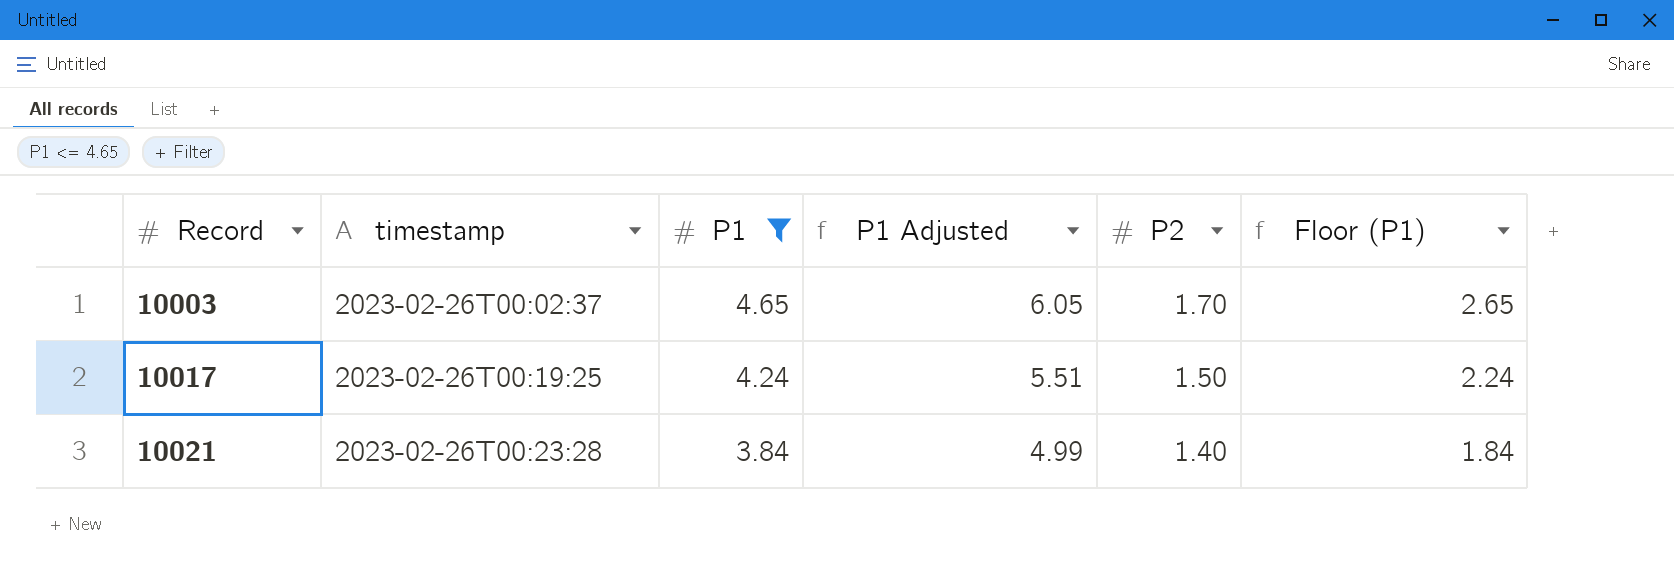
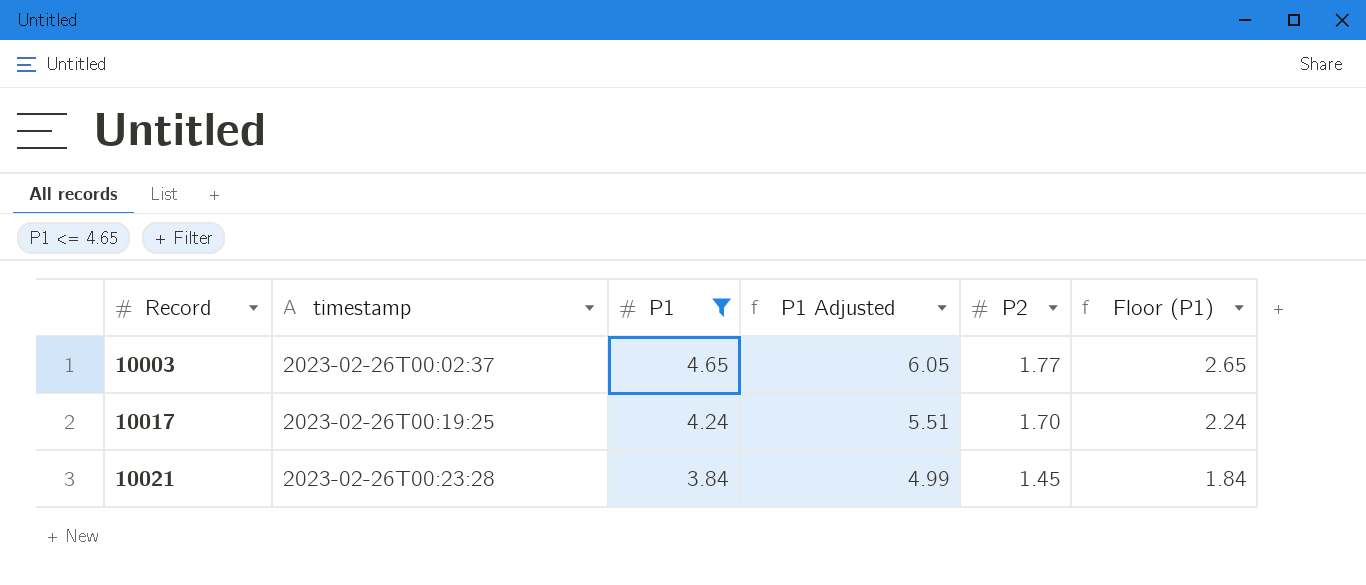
10003 | P2: 1.70 -> 1.77
10017 | P2: 1.50 -> 1.70
10021 | P2: 1.40 -> 1.45

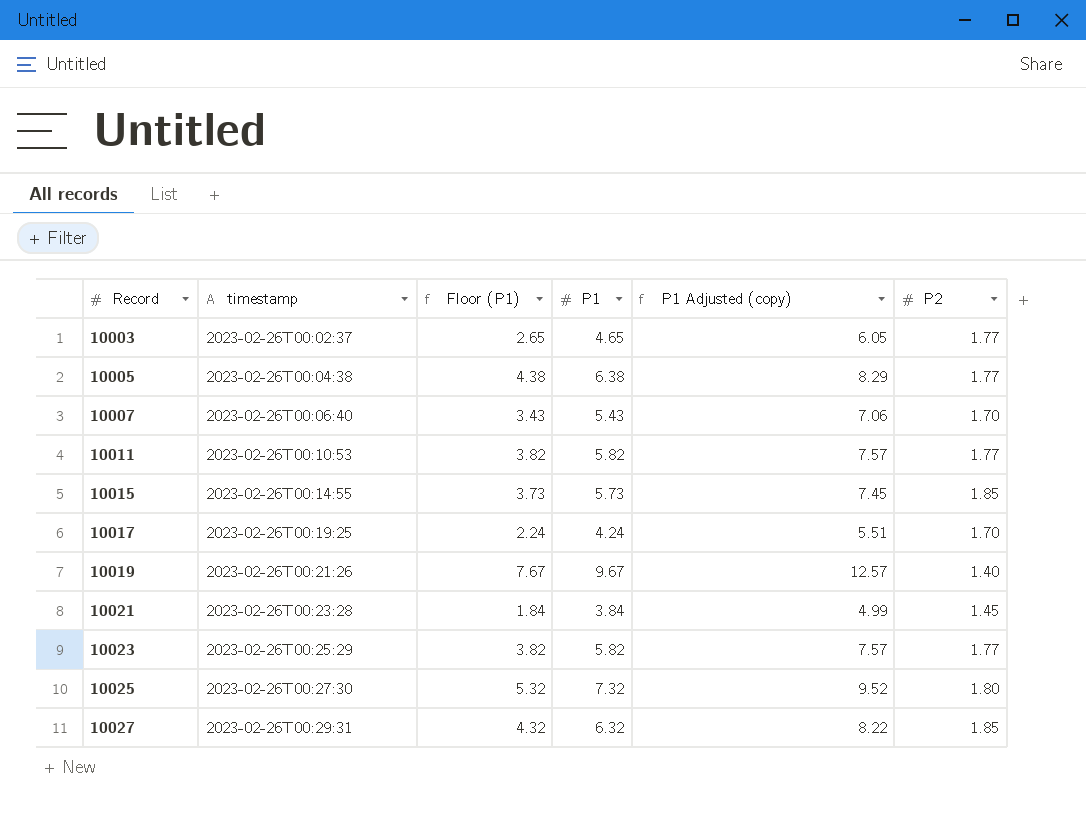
filter: P1 <= 4.65 -> none
column Floor (P1) | position: 6 -> 3
column name: P1 Adjusted -> P1 Adjusted (copy)

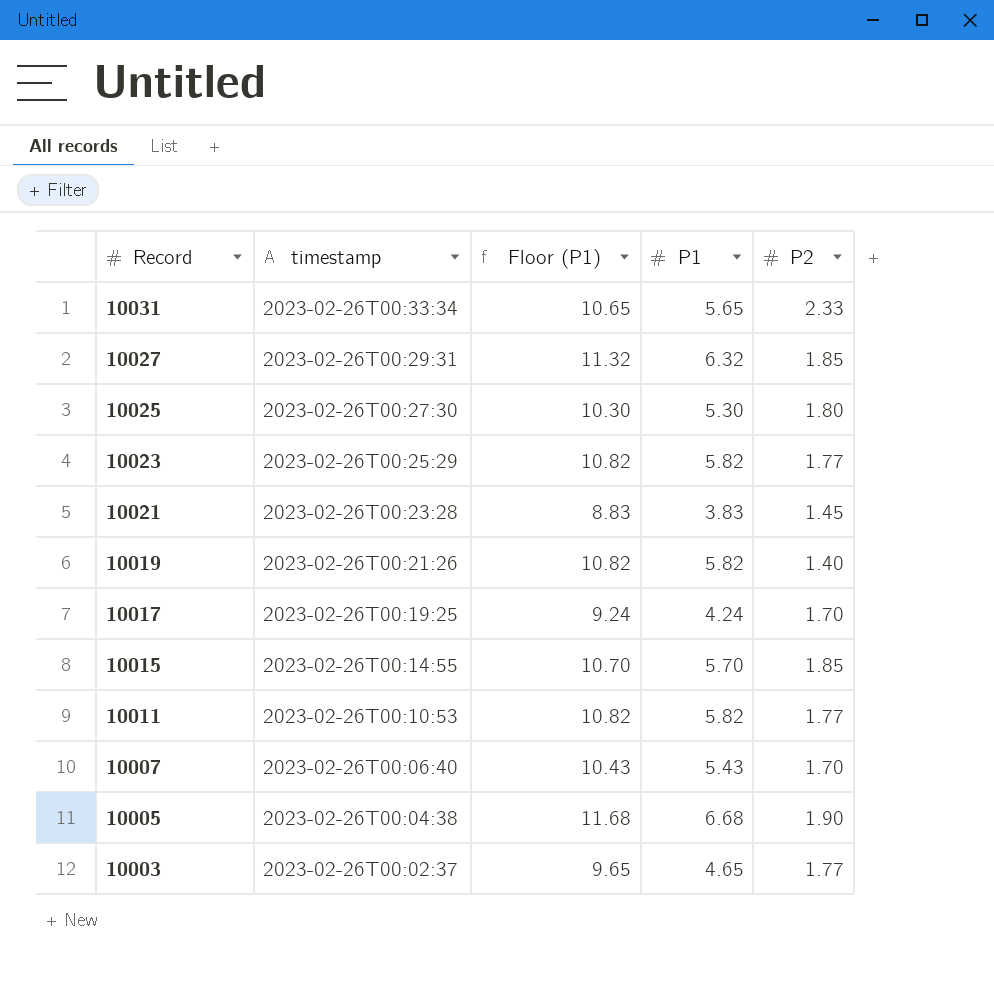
row order: Record ascending -> Record descending
column P1 Adjusted (copy) | formula: [P1] * 1.3 -> none
column Floor (P1) | formula: [P1] - 2 -> [P1] + 5
row 10031: none -> 2023-02-26T00:33:34 | 10.65 | 5.65 | 2.33
10025 | P1: 7.32 -> 5.30
10021 | P1: 3.84 -> 3.83
10019 | P1: 9.67 -> 5.82
10015 | P1: 5.73 -> 5.70
10005 | P1: 6.38 -> 6.68
10005 | P2: 1.77 -> 1.90

